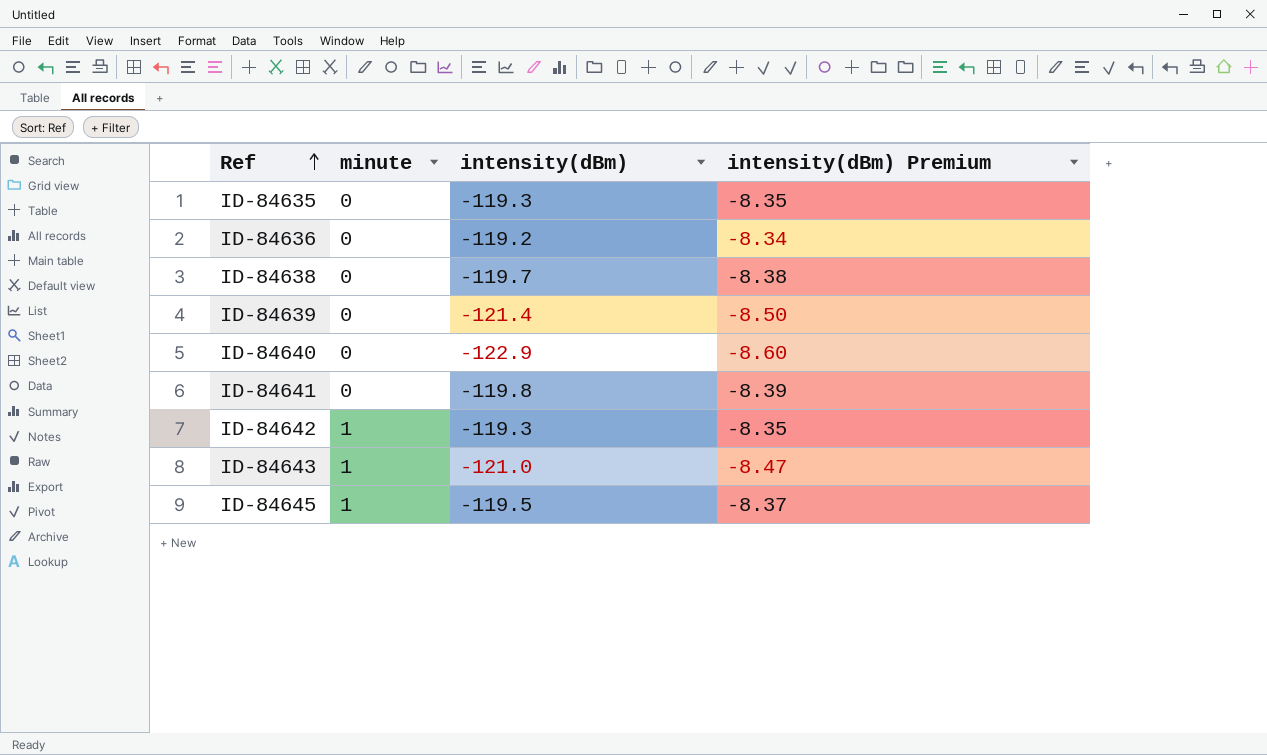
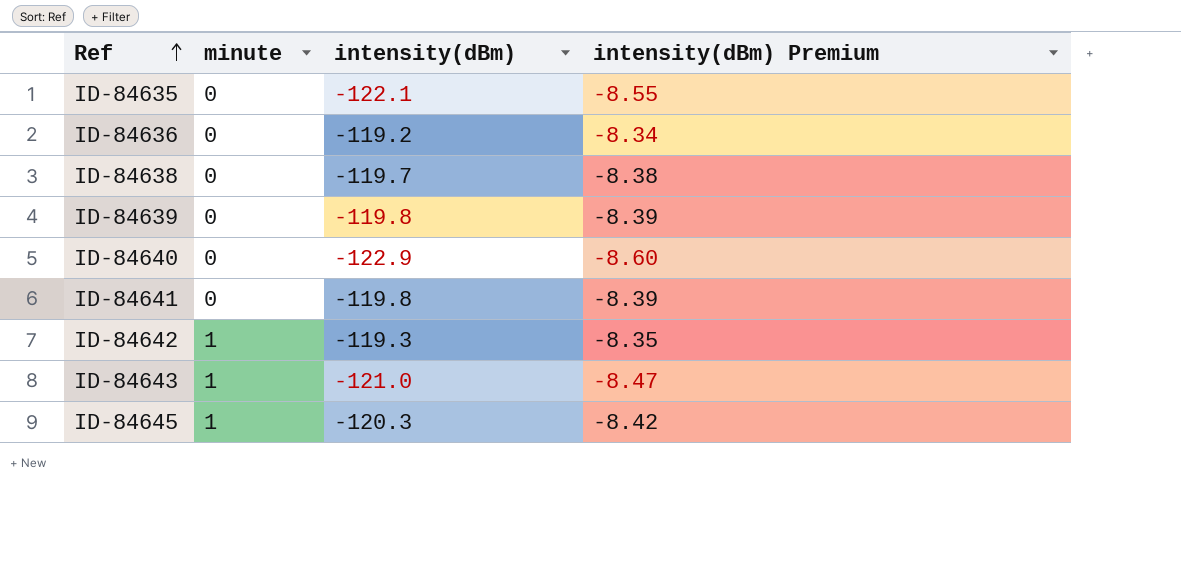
ID-84635 | intensity(dBm): -119.3 -> -122.1
ID-84635 | intensity(dBm) Premium: -8.35 -> -8.55
ID-84639 | intensity(dBm): -121.4 -> -119.8
ID-84639 | intensity(dBm) Premium: -8.50 -> -8.39
ID-84645 | intensity(dBm): -119.5 -> -120.3
ID-84645 | intensity(dBm) Premium: -8.37 -> -8.42

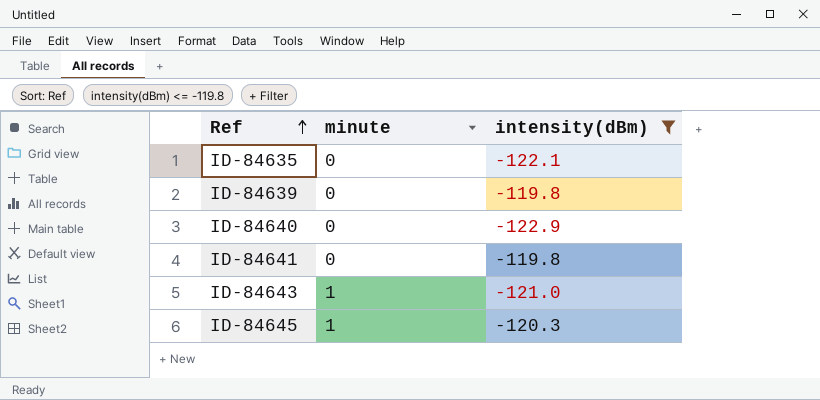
filter: none -> intensity(dBm) <= -119.8
column intensity(dBm) Premium | formula: [intensity(dBm)] * 0.07 -> none

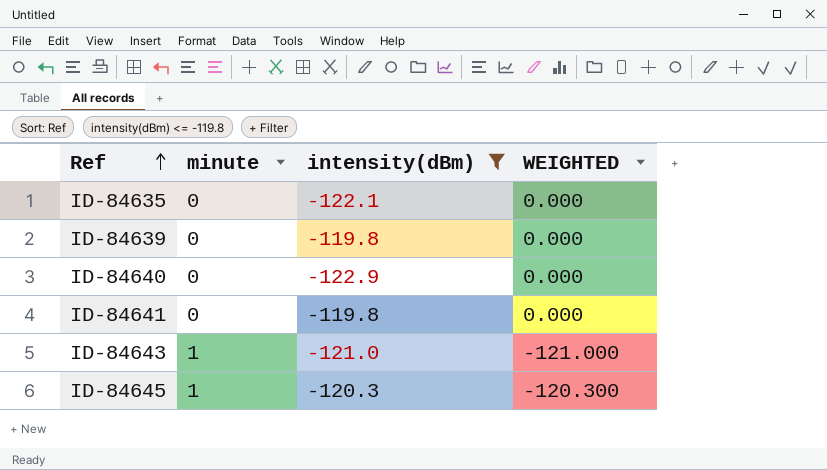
column WEIGHTED | formula: none -> [minute] * [intensity(dBm)]

